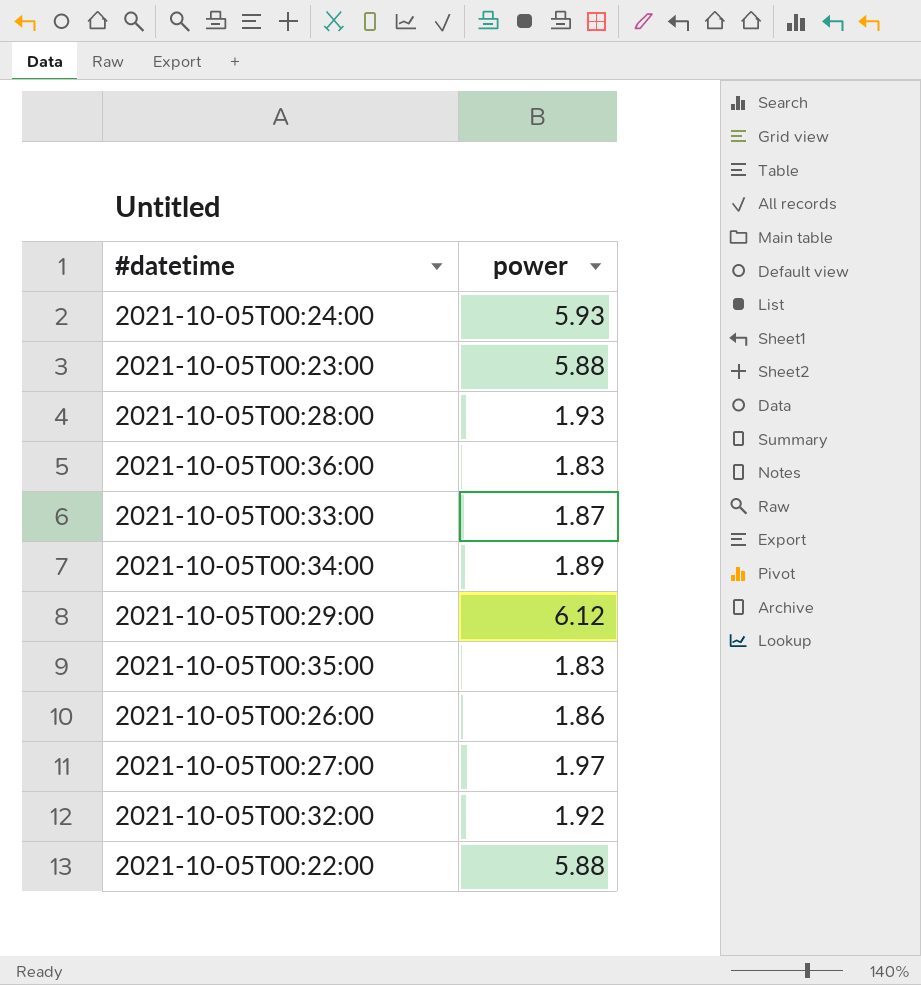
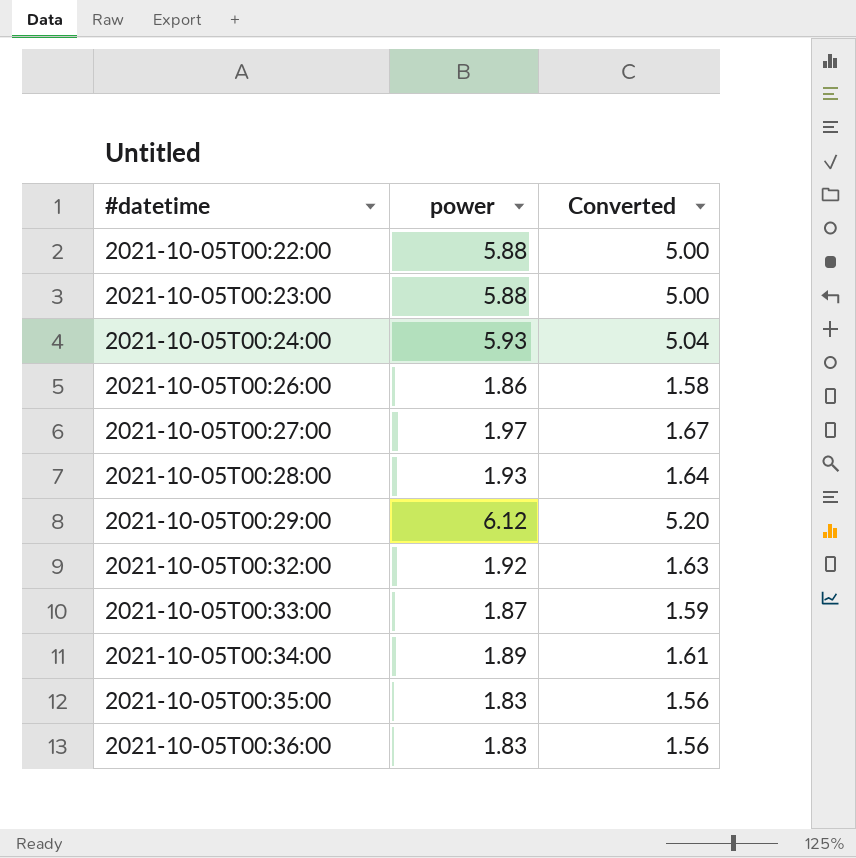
row order: none -> #datetime ascending
column Converted | formula: none -> [power] * 0.85

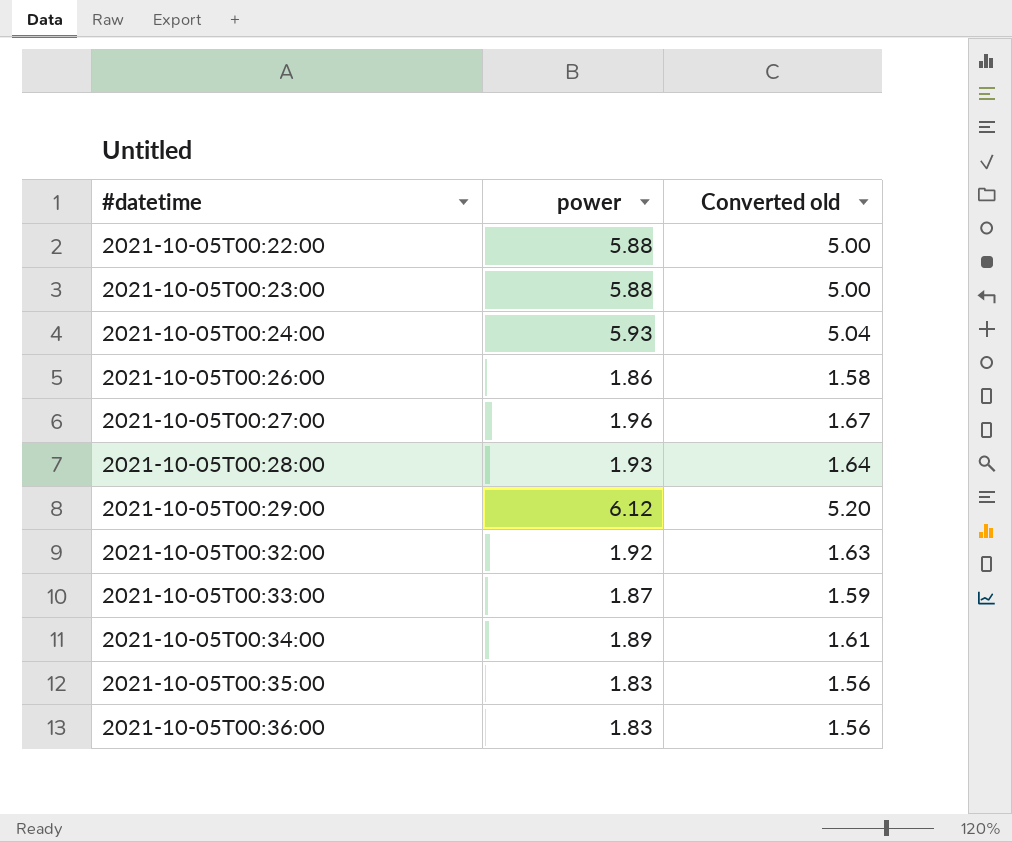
column name: Converted -> Converted old
2021-10-05T00:27:00 | power: 1.97 -> 1.96

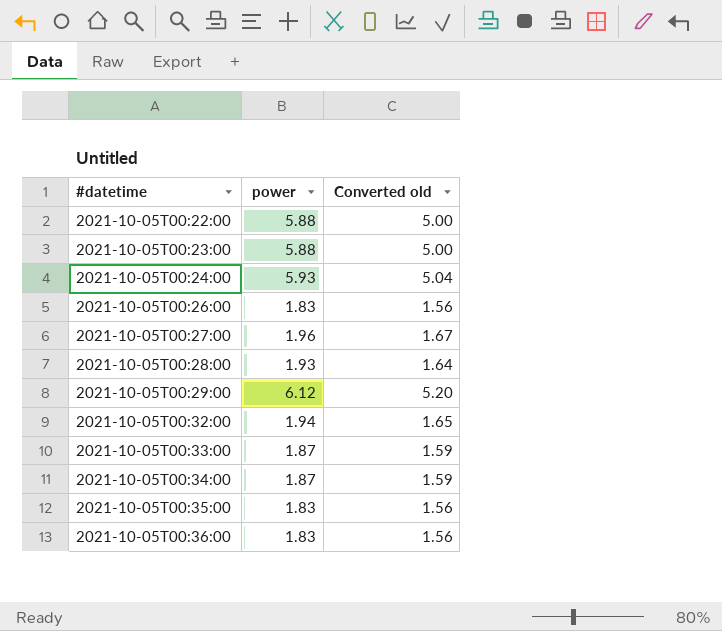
2021-10-05T00:26:00 | power: 1.86 -> 1.83
2021-10-05T00:26:00 | Converted old: 1.58 -> 1.56
2021-10-05T00:32:00 | power: 1.92 -> 1.94
2021-10-05T00:32:00 | Converted old: 1.63 -> 1.65
2021-10-05T00:34:00 | power: 1.89 -> 1.87
2021-10-05T00:34:00 | Converted old: 1.61 -> 1.59

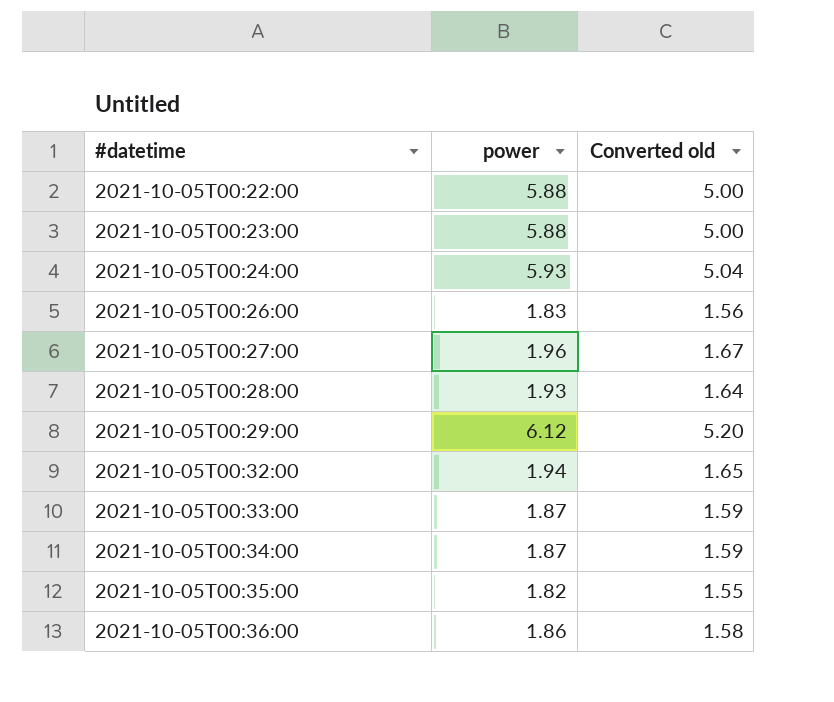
2021-10-05T00:35:00 | power: 1.83 -> 1.82
2021-10-05T00:35:00 | Converted old: 1.56 -> 1.55
2021-10-05T00:36:00 | power: 1.83 -> 1.86
2021-10-05T00:36:00 | Converted old: 1.56 -> 1.58

